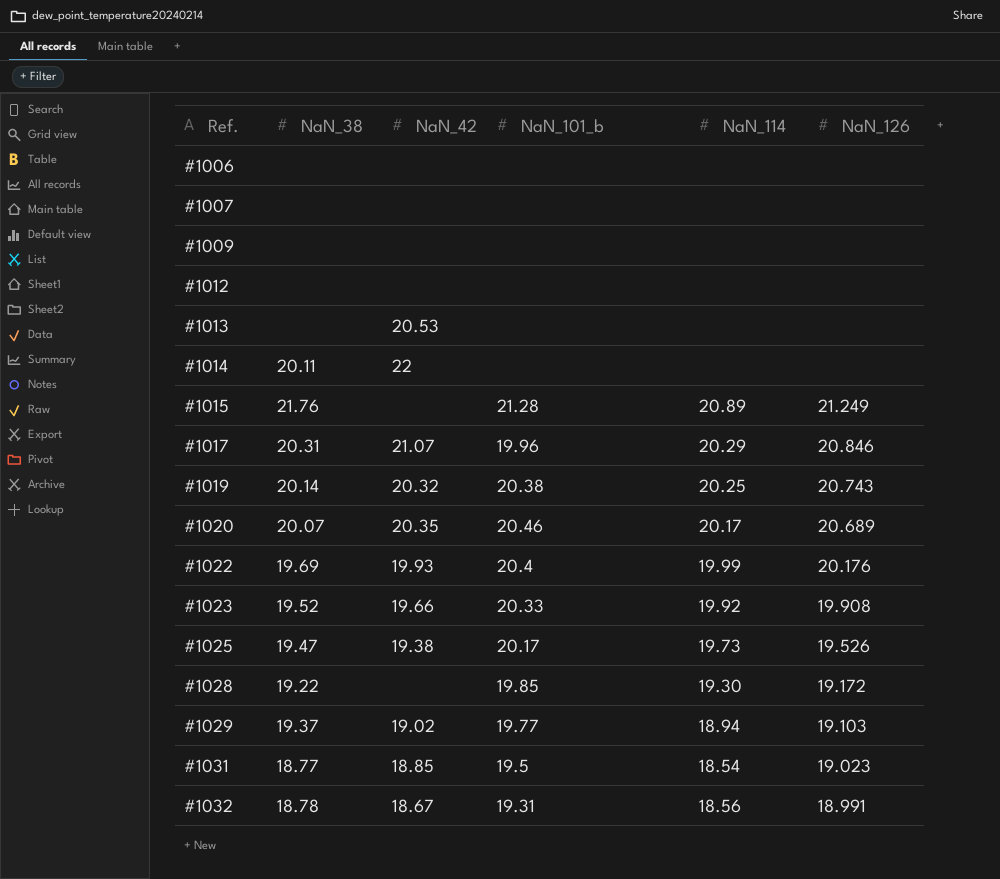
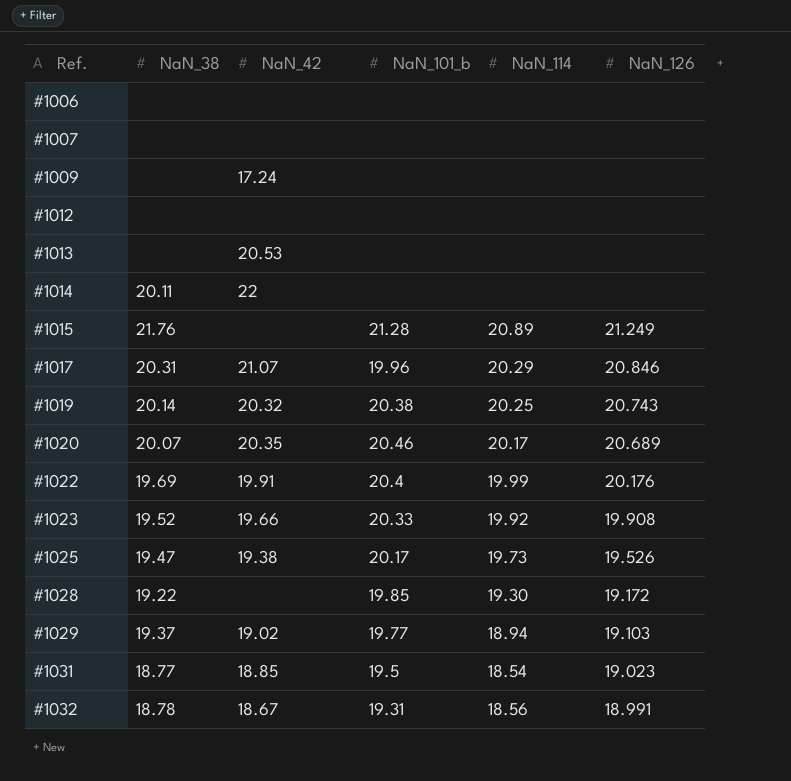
#1009 | NaN_42: none -> 17.24
#1022 | NaN_42: 19.93 -> 19.91

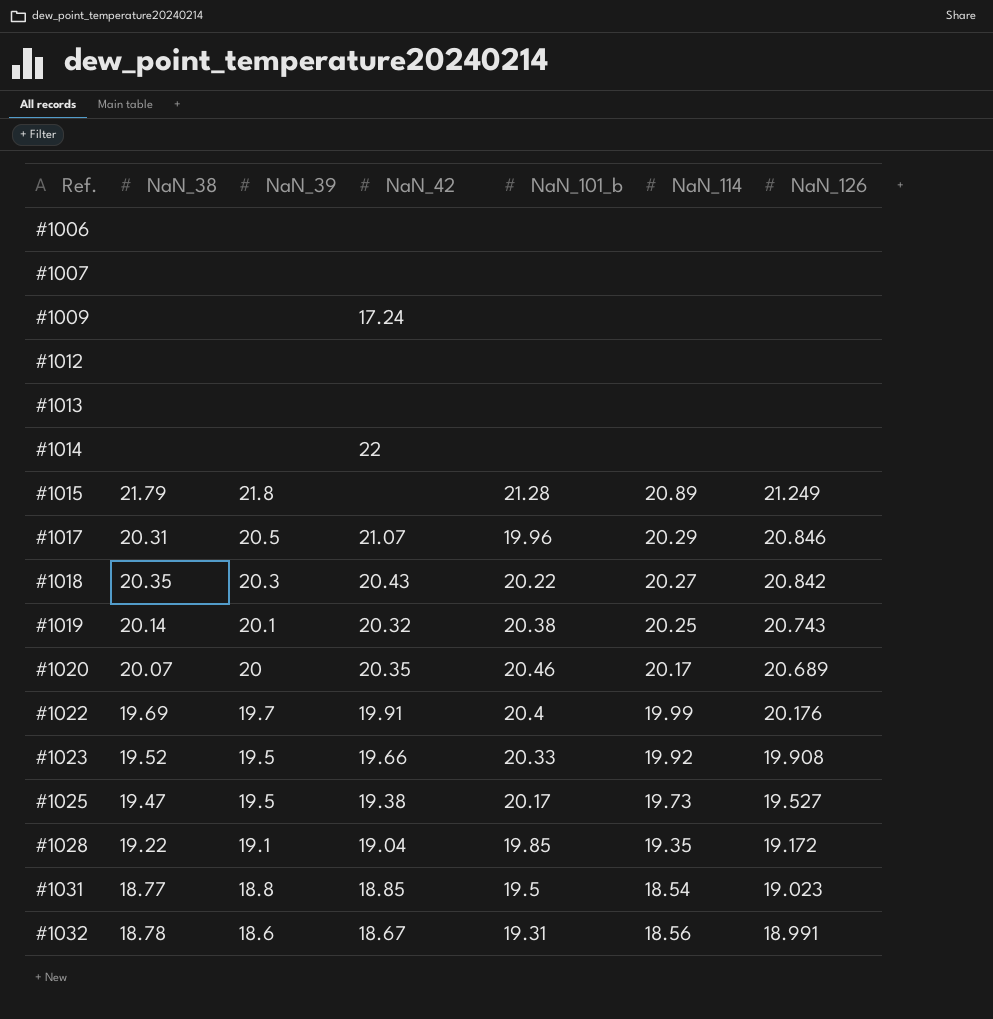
column NaN_39 | position: none -> 3
row #1029: 19.37 | 19.02 | 19.77 | 18.94 | 19.103 -> none
#1013 | NaN_42: 20.53 -> none
#1014 | NaN_38: 20.11 -> none
#1015 | NaN_38: 21.76 -> 21.79
row #1018: none -> 20.35 | 20.3 | 20.43 | 20.22 | 20.27 | 20.842
#1025 | NaN_126: 19.526 -> 19.527
#1028 | NaN_42: none -> 19.04
#1028 | NaN_114: 19.30 -> 19.35

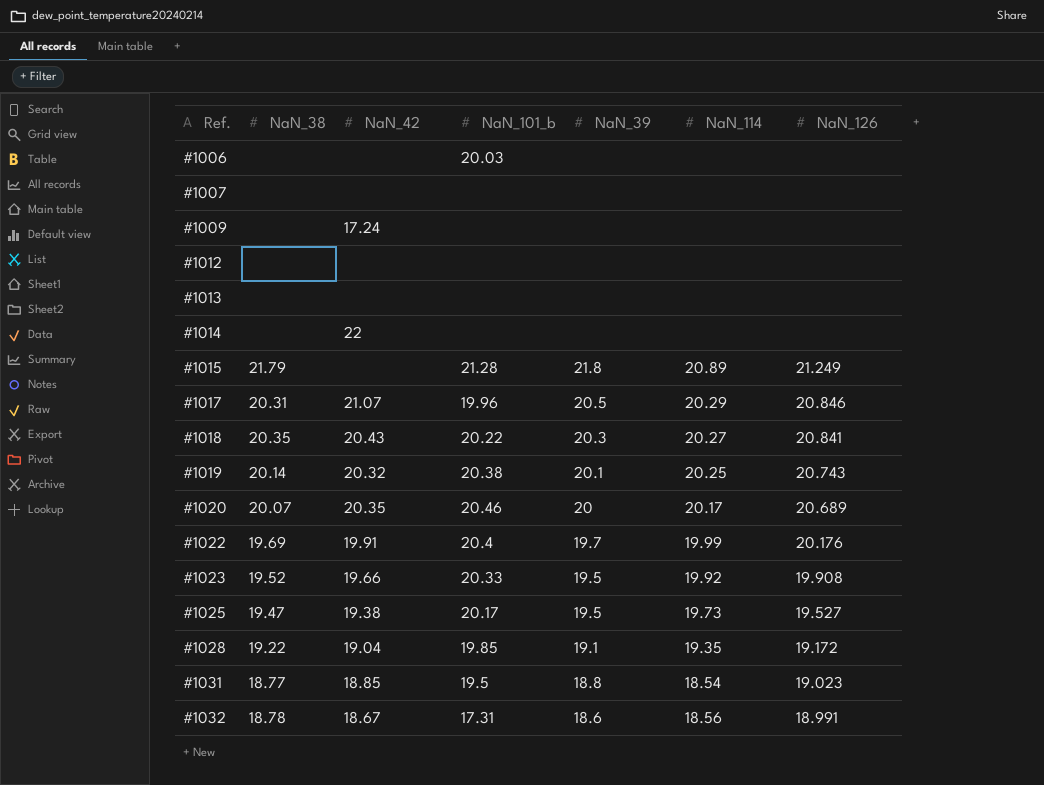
column NaN_39 | position: 3 -> 5
#1006 | NaN_101_b: none -> 20.03
#1018 | NaN_126: 20.842 -> 20.841
#1032 | NaN_101_b: 19.31 -> 17.31

